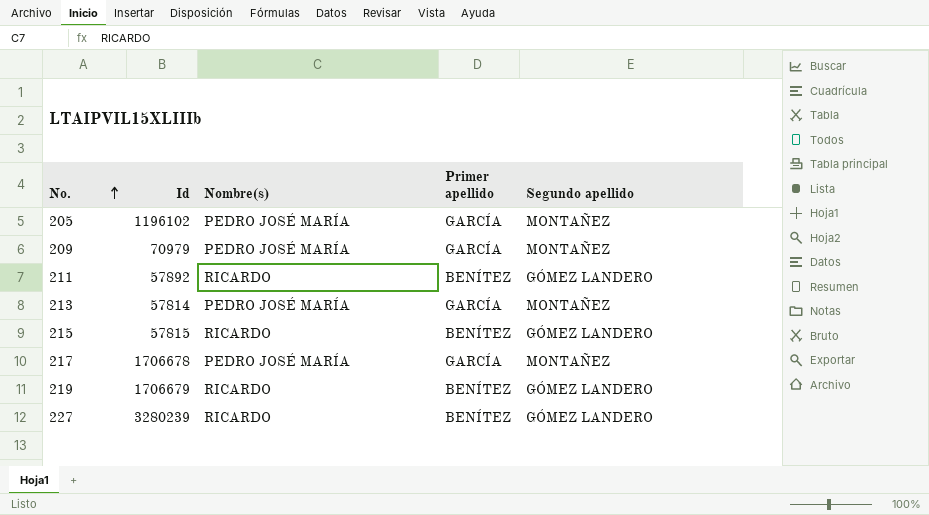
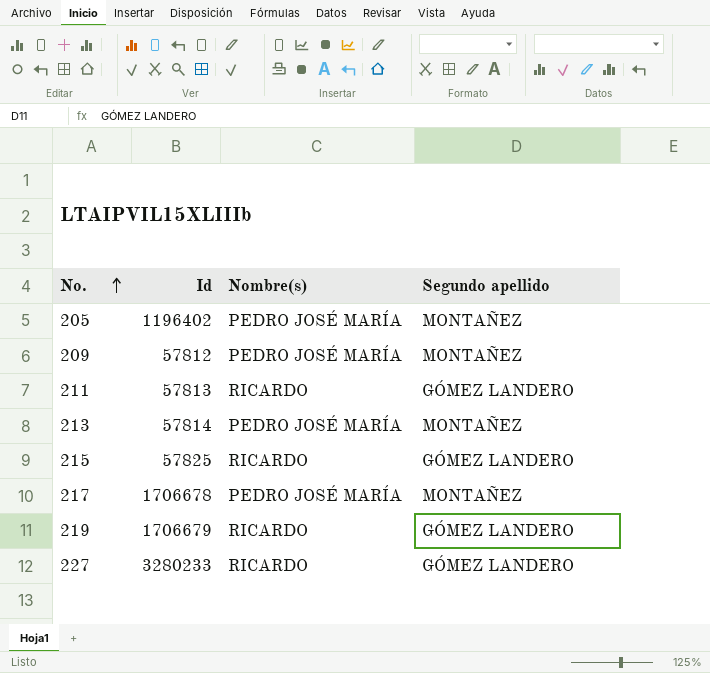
column Primer apellido | position: 4 -> none
205 | Id: 1196102 -> 1196402
209 | Id: 70979 -> 57812
211 | Id: 57892 -> 57813
215 | Id: 57815 -> 57825
227 | Id: 3280239 -> 3280233

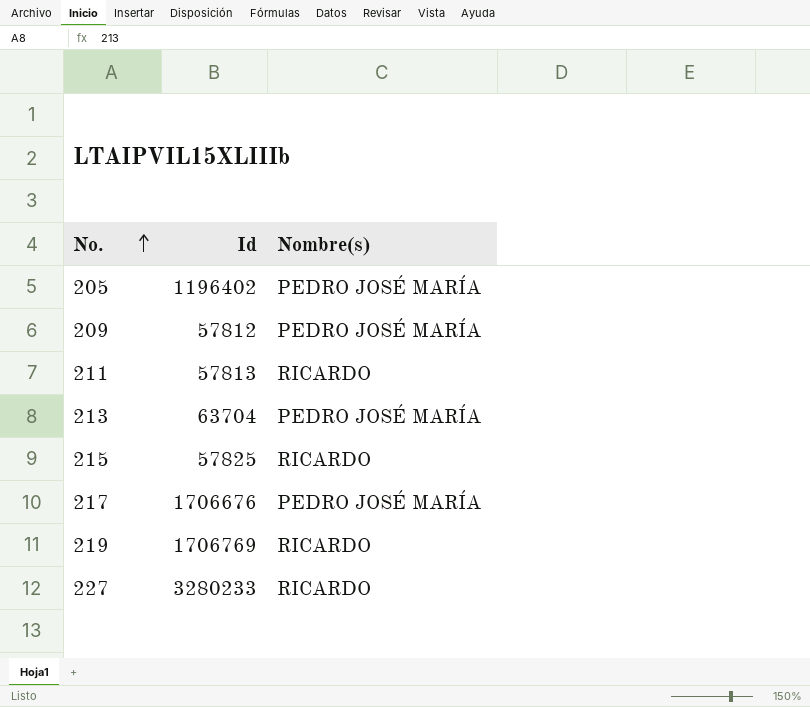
column Segundo apellido | position: 4 -> none
213 | Id: 57814 -> 63704
217 | Id: 1706678 -> 1706676
219 | Id: 1706679 -> 1706769

